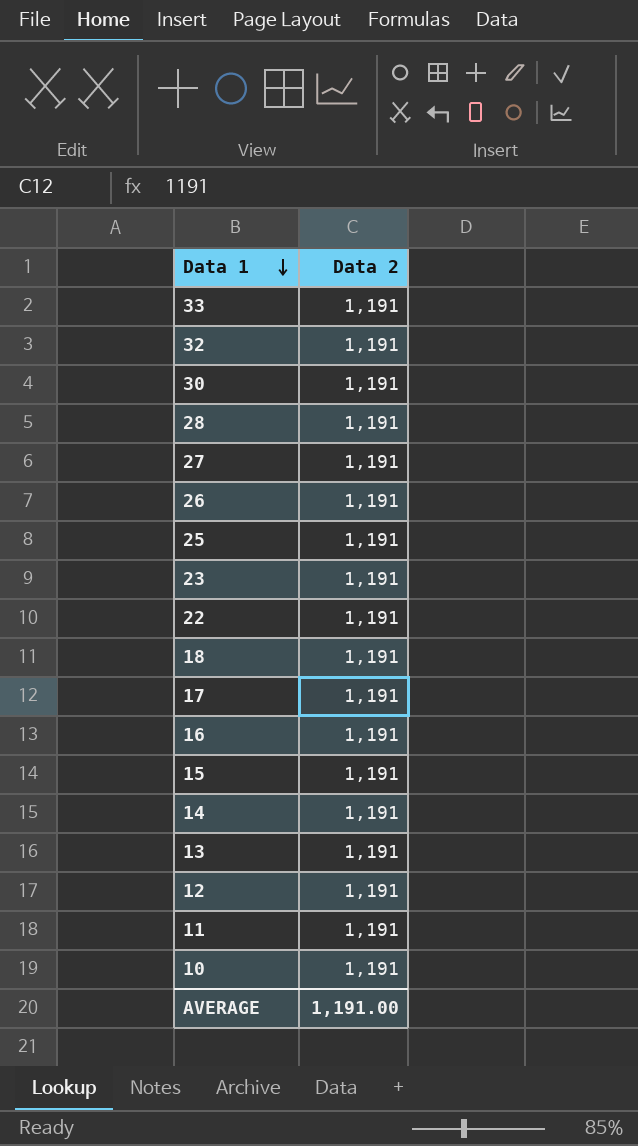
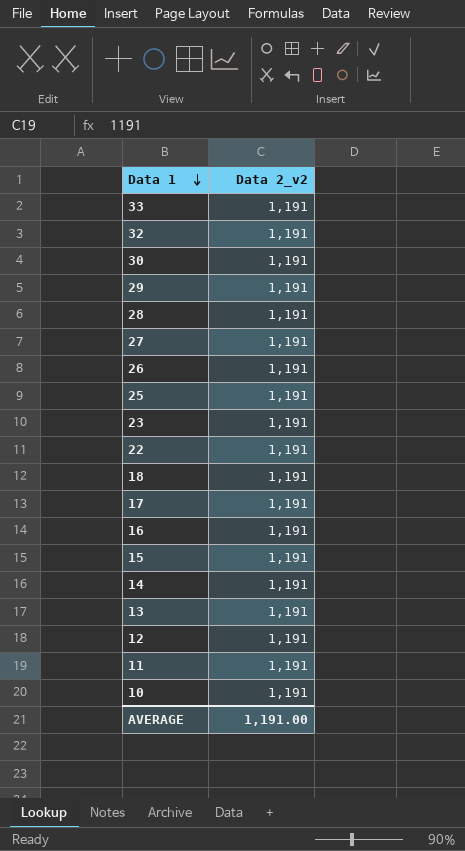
column name: Data 2 -> Data 2_v2
row 29: none -> 1,191

